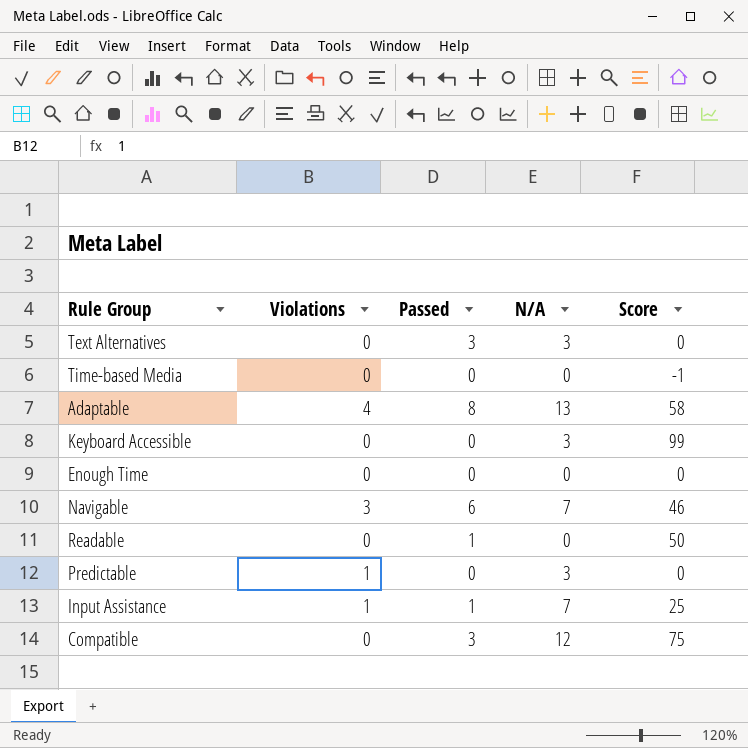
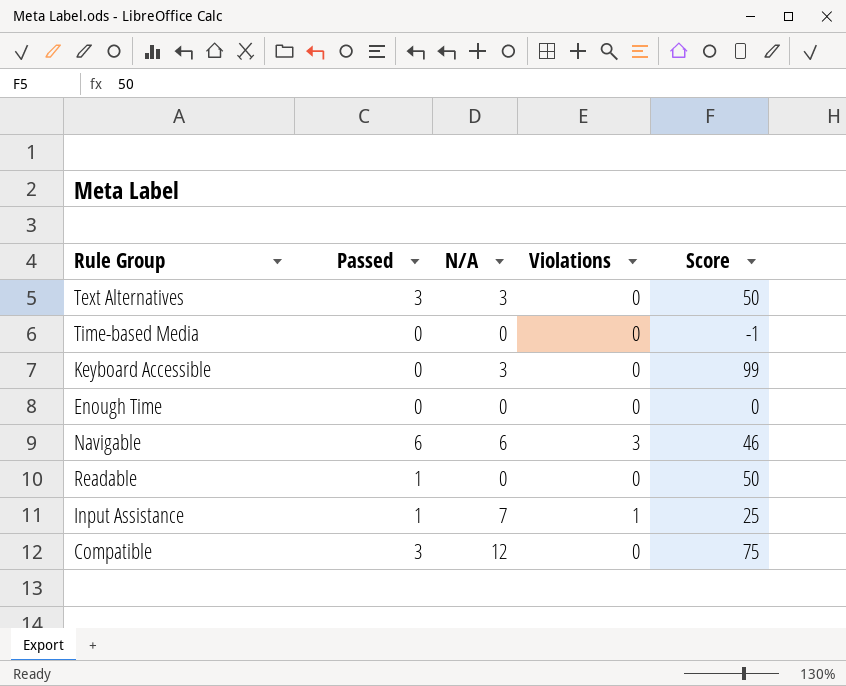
column Violations | position: 2 -> 4
row Adaptable: 4 | 8 | 13 | 58 -> none
row Predictable: 1 | 0 | 3 | 0 -> none
Text Alternatives | Score: 0 -> 50
Navigable | N/A: 7 -> 6

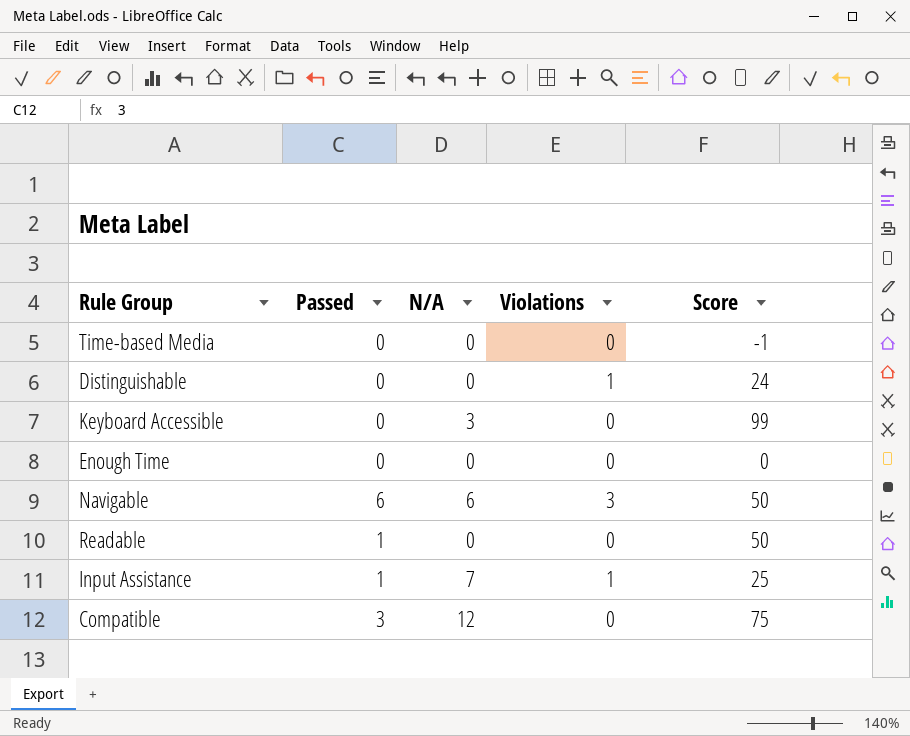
row Text Alternatives: 3 | 3 | 0 | 50 -> none
row Distinguishable: none -> 0 | 0 | 1 | 24
Navigable | Score: 46 -> 50

